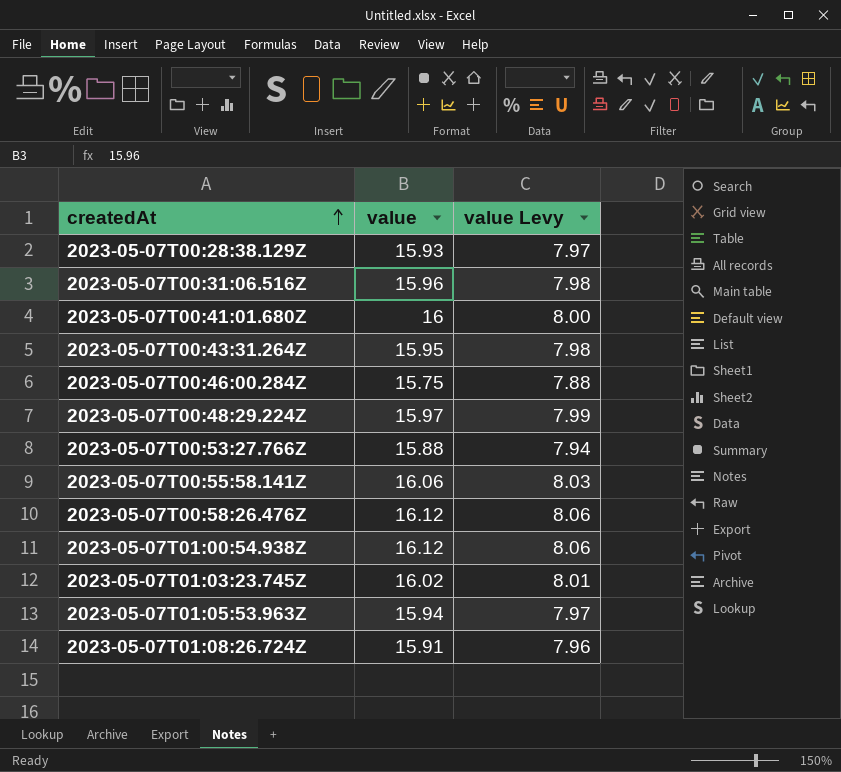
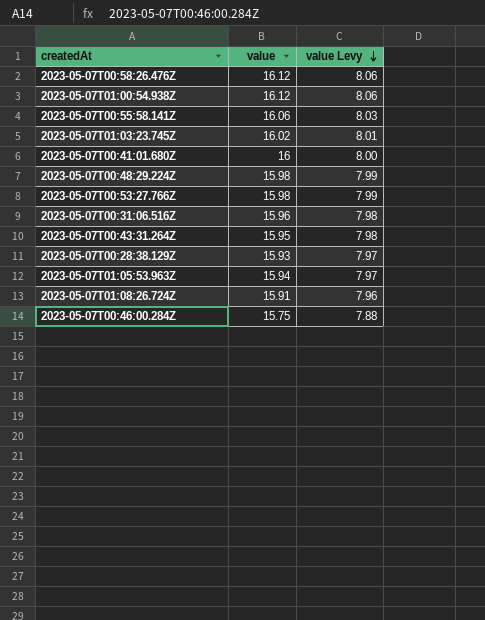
row order: createdAt ascending -> value Levy descending
2023-05-07T00:48:29.224Z | value: 15.97 -> 15.98
2023-05-07T00:53:27.766Z | value: 15.88 -> 15.98
2023-05-07T00:53:27.766Z | value Levy: 7.94 -> 7.99

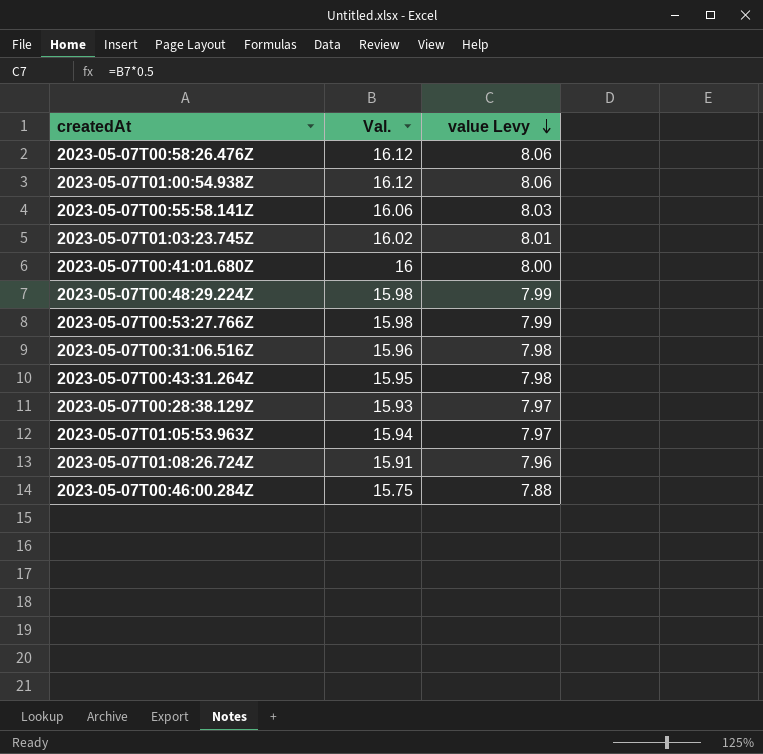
column name: value -> Val.

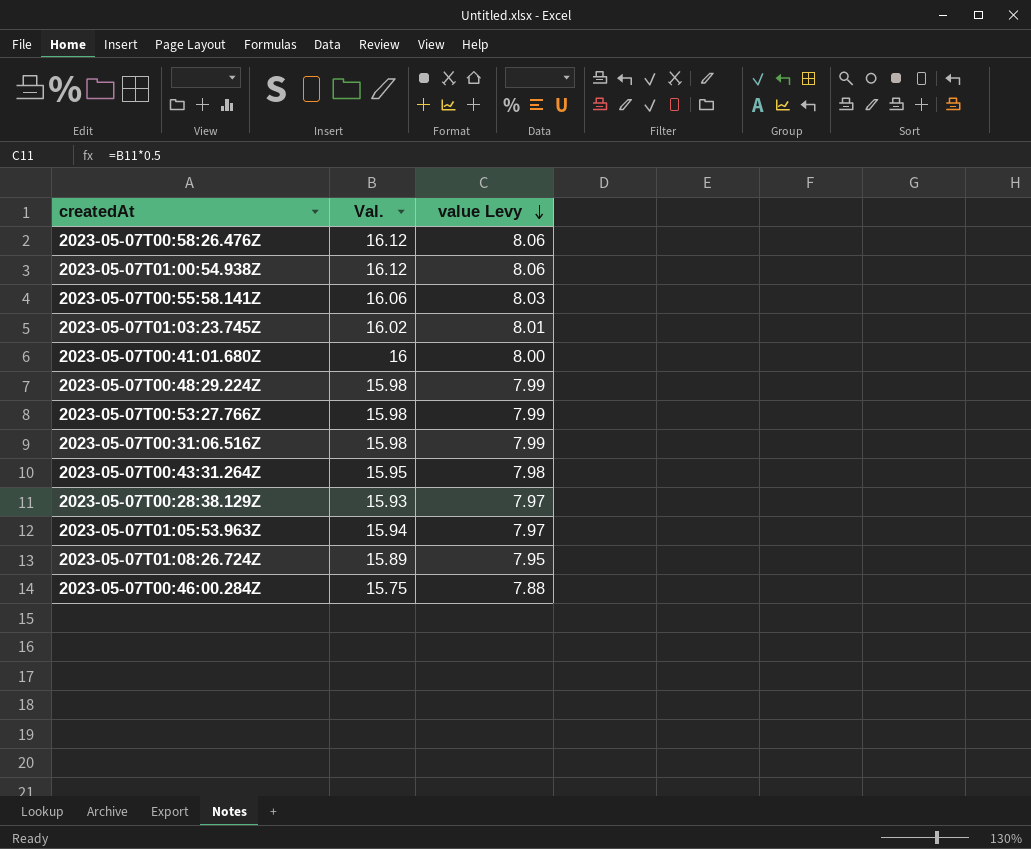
2023-05-07T00:31:06.516Z | Val.: 15.96 -> 15.98
2023-05-07T00:31:06.516Z | value Levy: 7.98 -> 7.99
2023-05-07T01:08:26.724Z | Val.: 15.91 -> 15.89
2023-05-07T01:08:26.724Z | value Levy: 7.96 -> 7.95

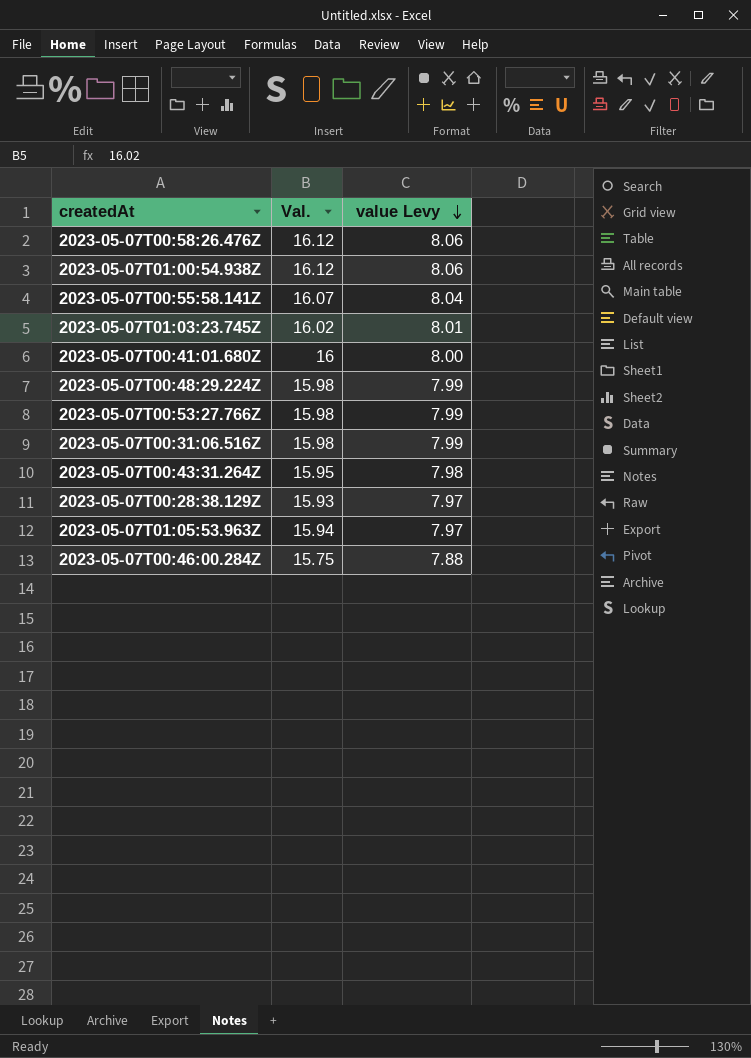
row 2023-05-07T01:08:26.724Z: 15.89 | 7.95 -> none
2023-05-07T00:55:58.141Z | Val.: 16.06 -> 16.07
2023-05-07T00:55:58.141Z | value Levy: 8.03 -> 8.04

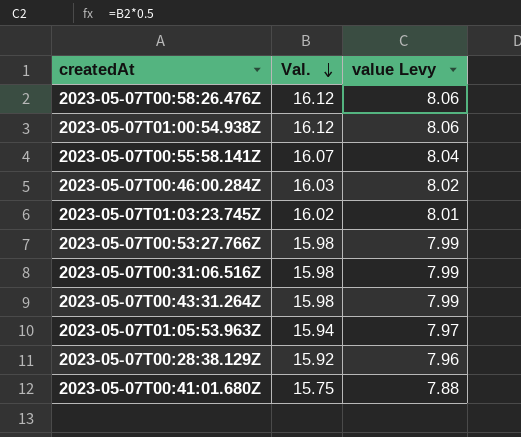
row order: value Levy descending -> Val. descending
row 2023-05-07T00:48:29.224Z: 15.98 | 7.99 -> none
2023-05-07T00:46:00.284Z | Val.: 15.75 -> 16.03
2023-05-07T00:46:00.284Z | value Levy: 7.88 -> 8.02
2023-05-07T00:43:31.264Z | Val.: 15.95 -> 15.98
2023-05-07T00:43:31.264Z | value Levy: 7.98 -> 7.99
2023-05-07T00:28:38.129Z | Val.: 15.93 -> 15.92
2023-05-07T00:28:38.129Z | value Levy: 7.97 -> 7.96
2023-05-07T00:41:01.680Z | Val.: 16 -> 15.75
2023-05-07T00:41:01.680Z | value Levy: 8.00 -> 7.88

